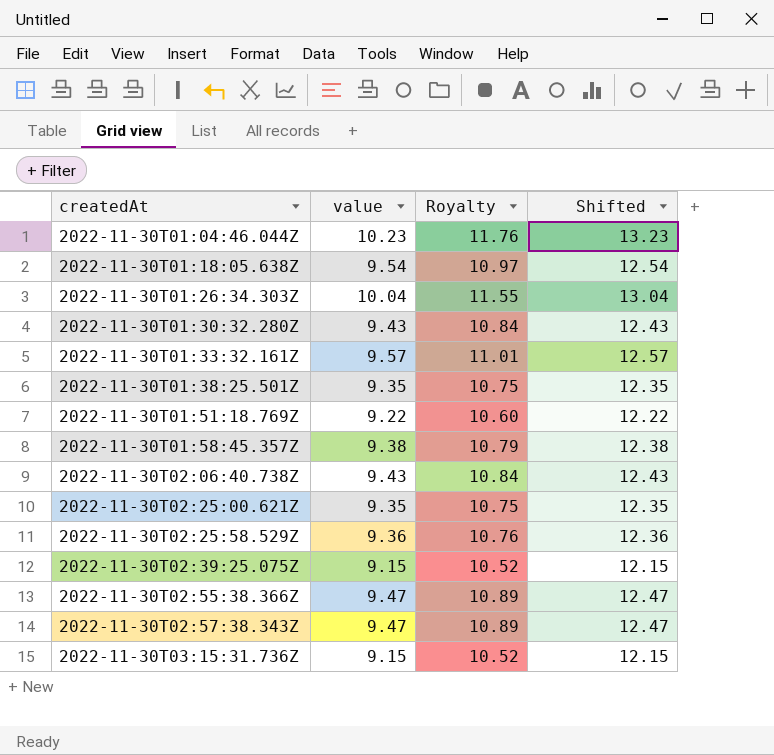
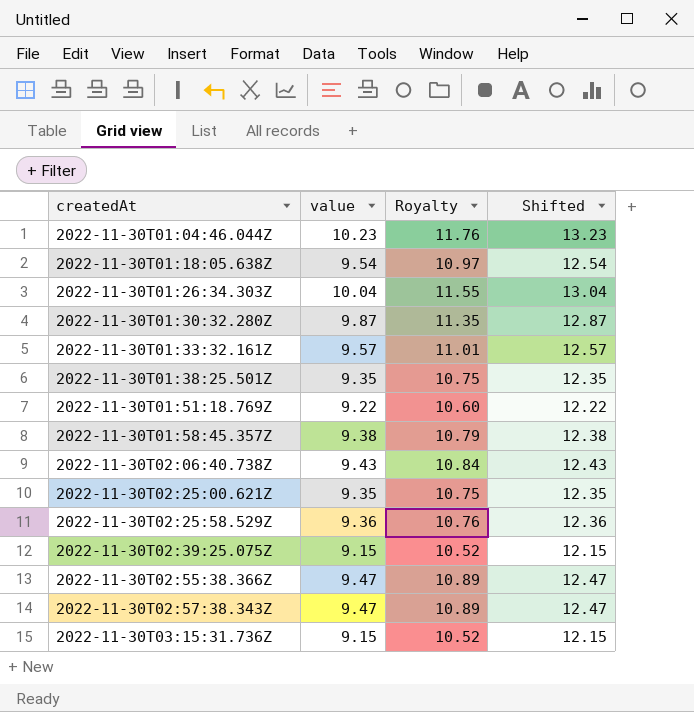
2022-11-30T01:30:32.280Z | value: 9.43 -> 9.87
2022-11-30T01:30:32.280Z | Royalty: 10.84 -> 11.35
2022-11-30T01:30:32.280Z | Shifted: 12.43 -> 12.87

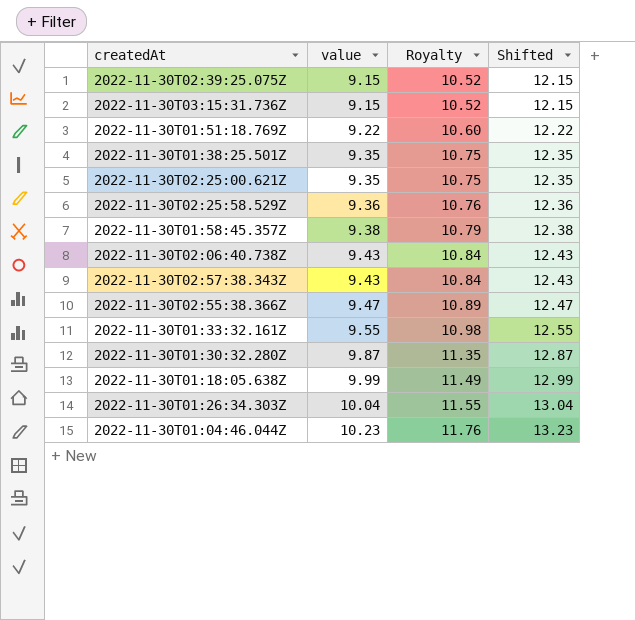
row order: createdAt ascending -> value ascending
2022-11-30T02:57:38.343Z | value: 9.47 -> 9.43
2022-11-30T02:57:38.343Z | Royalty: 10.89 -> 10.84
2022-11-30T02:57:38.343Z | Shifted: 12.47 -> 12.43
2022-11-30T01:33:32.161Z | value: 9.57 -> 9.55
2022-11-30T01:33:32.161Z | Royalty: 11.01 -> 10.98
2022-11-30T01:33:32.161Z | Shifted: 12.57 -> 12.55
2022-11-30T01:18:05.638Z | value: 9.54 -> 9.99
2022-11-30T01:18:05.638Z | Royalty: 10.97 -> 11.49
2022-11-30T01:18:05.638Z | Shifted: 12.54 -> 12.99

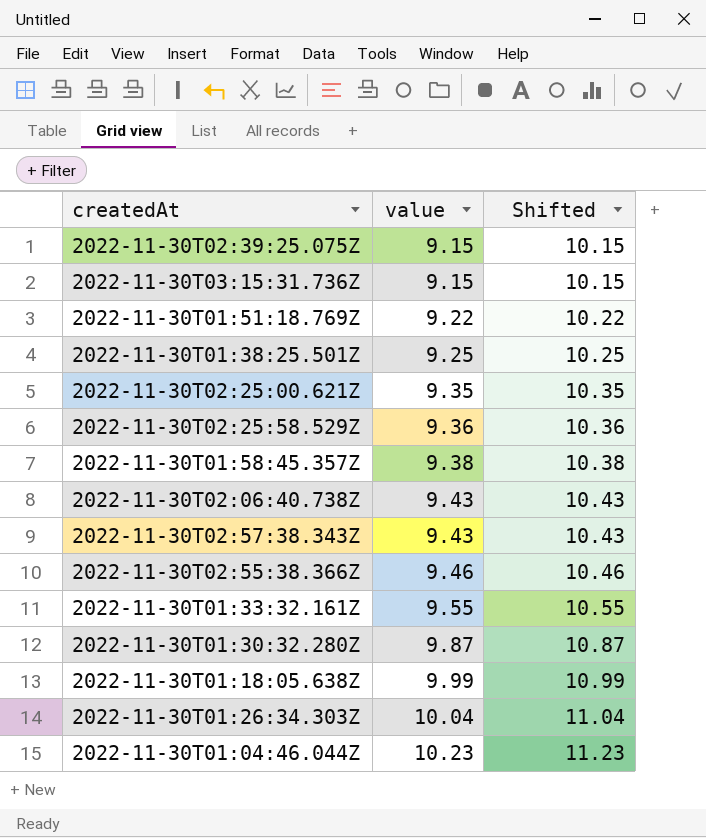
column Royalty | formula: [value] * 1.15 -> none
column Shifted | formula: [value] + 3 -> [value] + 1
2022-11-30T01:38:25.501Z | value: 9.35 -> 9.25
2022-11-30T02:55:38.366Z | value: 9.47 -> 9.46

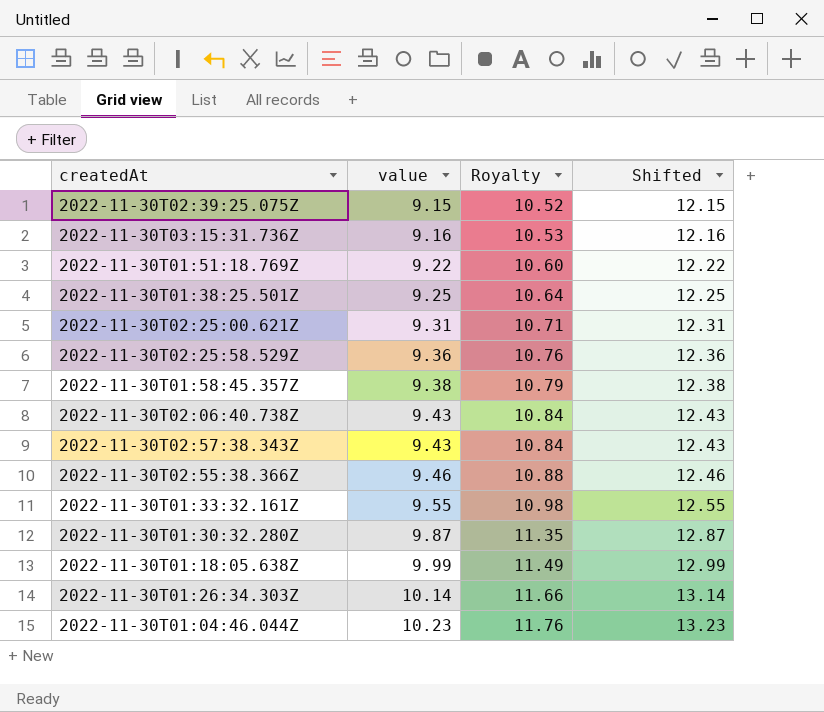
column Royalty | formula: none -> [value] * 1.15
column Shifted | formula: [value] + 1 -> [value] + 3
2022-11-30T03:15:31.736Z | value: 9.15 -> 9.16
2022-11-30T02:25:00.621Z | value: 9.35 -> 9.31
2022-11-30T01:26:34.303Z | value: 10.04 -> 10.14

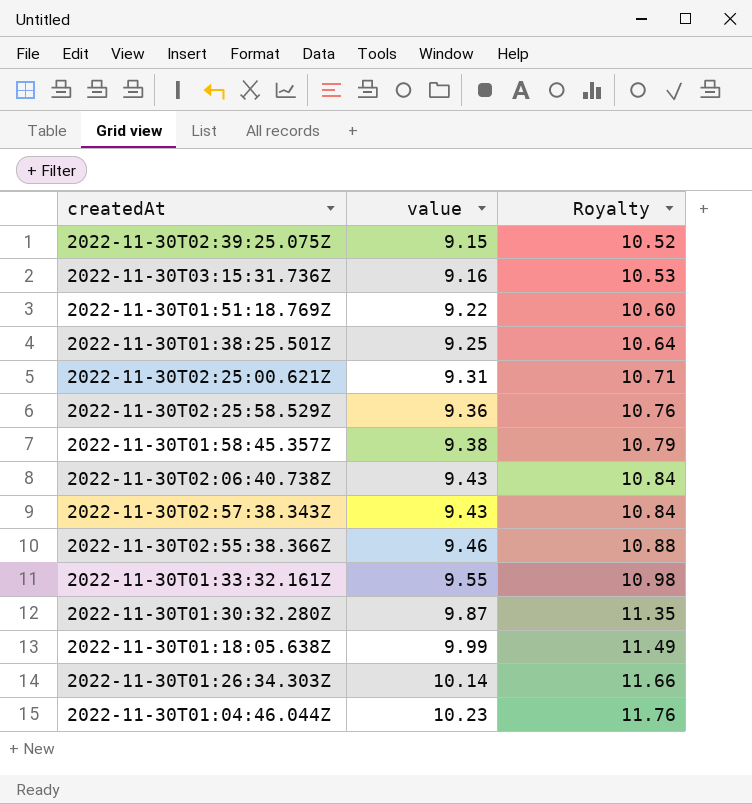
column Shifted | formula: [value] + 3 -> none

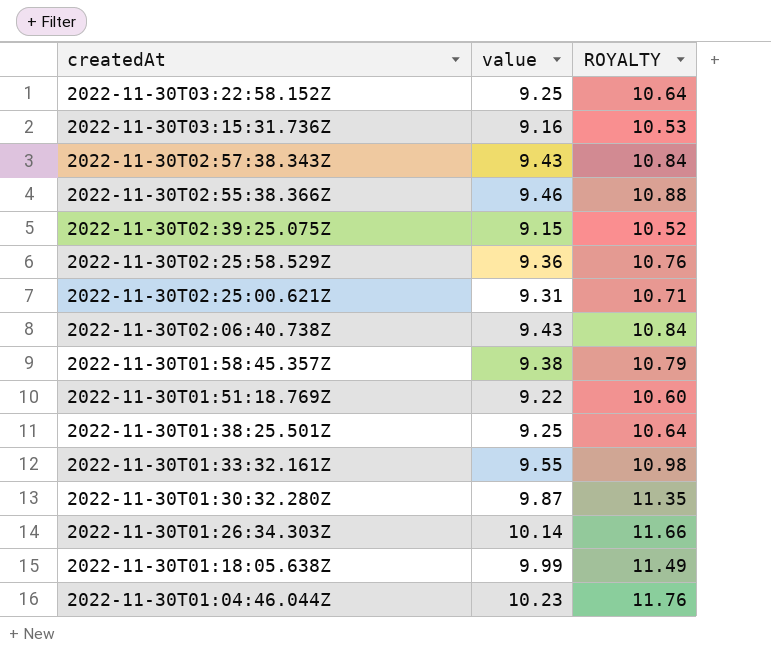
row order: value ascending -> createdAt descending
column name: Royalty -> ROYALTY
row 2022-11-30T03:22:58.152Z: none -> 9.25 | 10.64

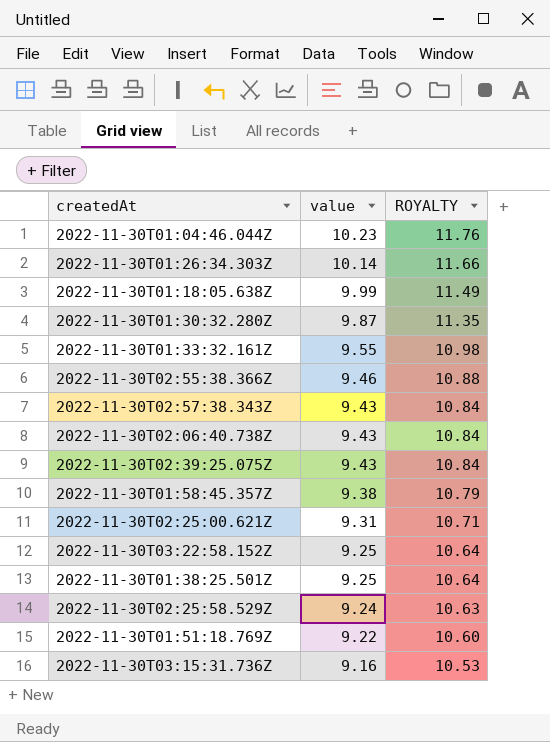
row order: createdAt descending -> value descending
2022-11-30T02:39:25.075Z | value: 9.15 -> 9.43
2022-11-30T02:39:25.075Z | ROYALTY: 10.52 -> 10.84
2022-11-30T02:25:58.529Z | value: 9.36 -> 9.24
2022-11-30T02:25:58.529Z | ROYALTY: 10.76 -> 10.63

